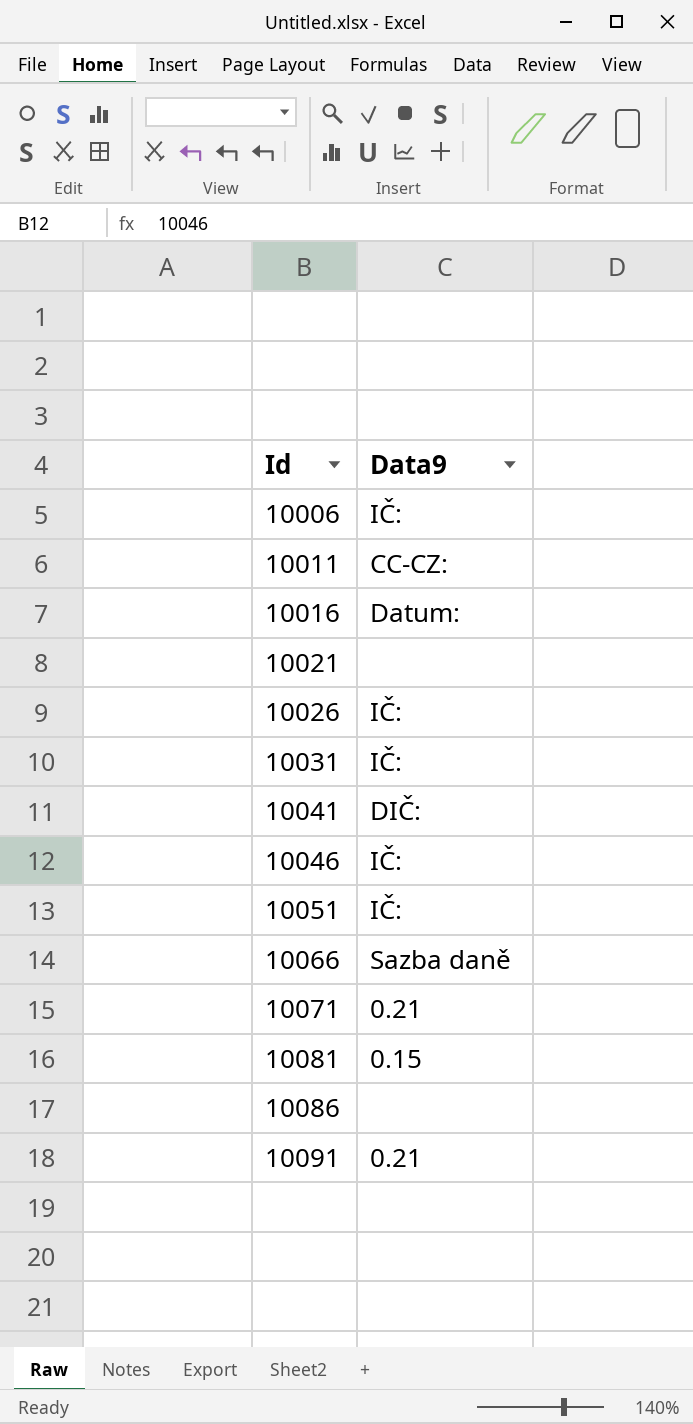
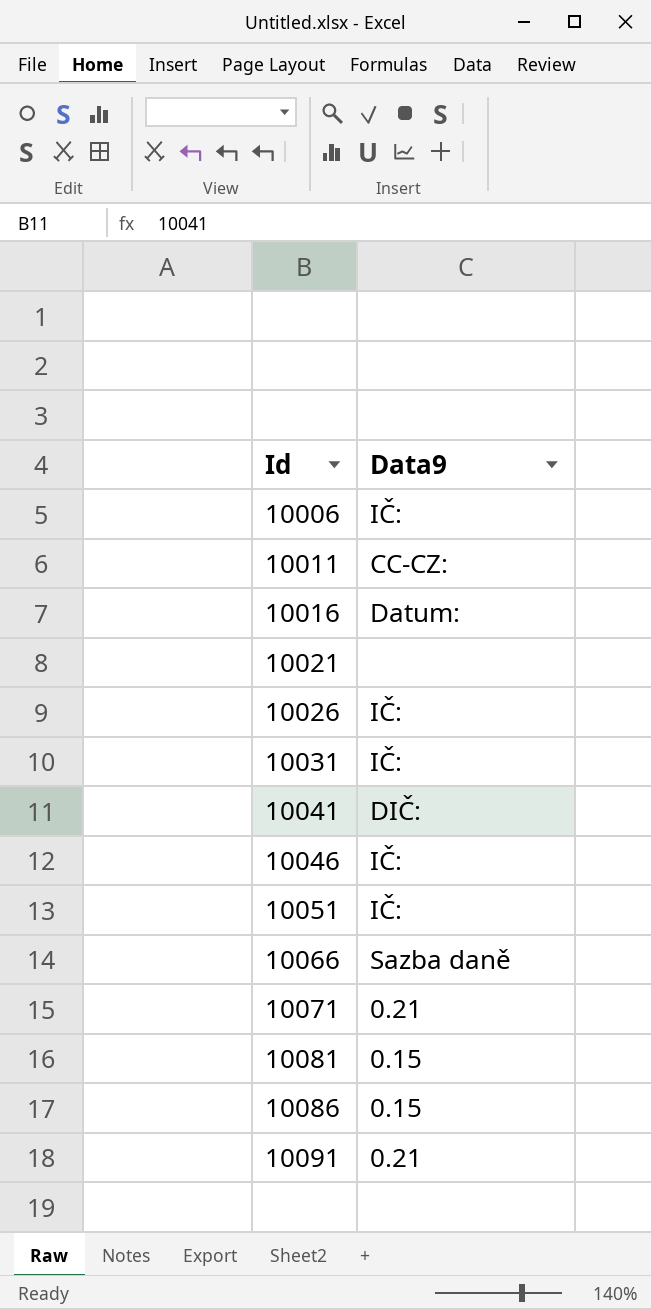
10086 | Data9: none -> 0.15

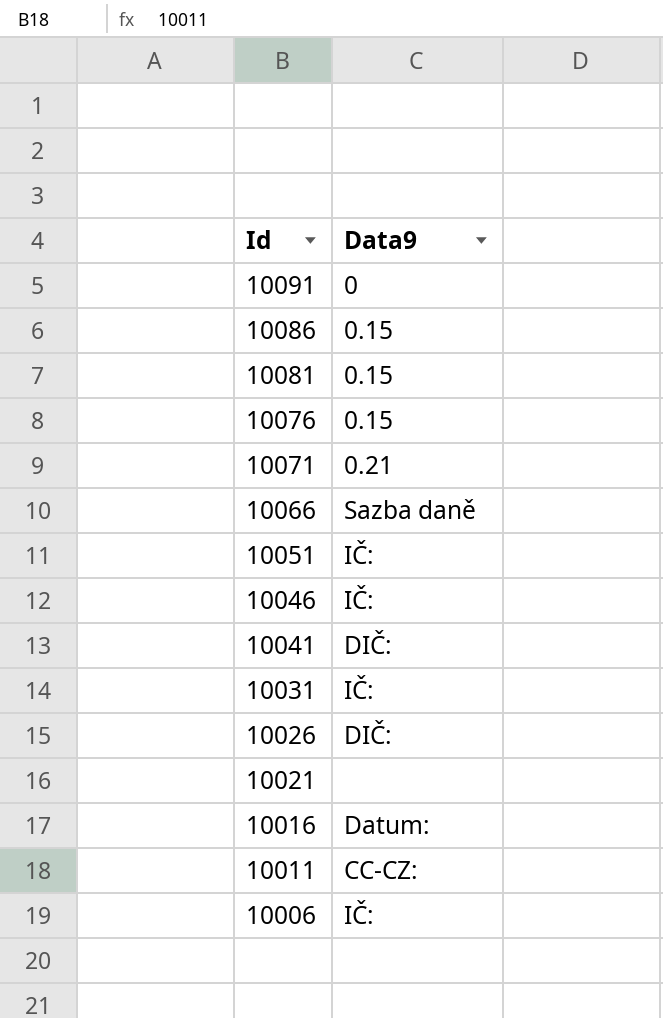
row order: Id ascending -> Id descending
10091 | Data9: 0.21 -> 0
row 10076: none -> 0.15
10026 | Data9: IČ: -> DIČ:

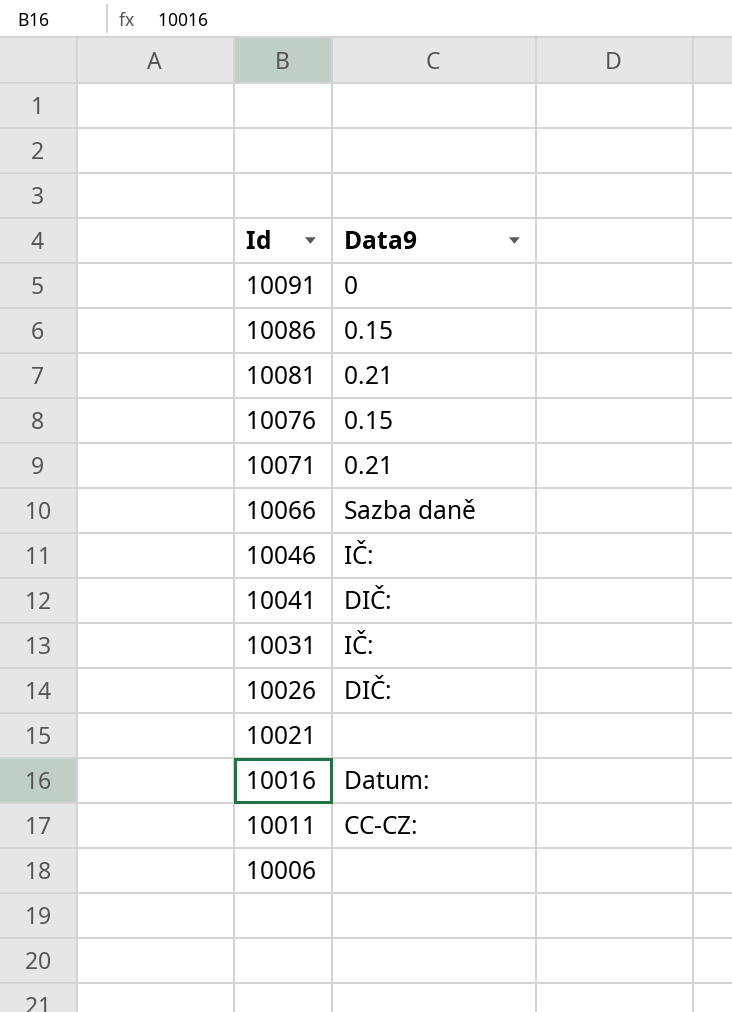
row 10051: IČ: -> none
10081 | Data9: 0.15 -> 0.21
10006 | Data9: IČ: -> none

